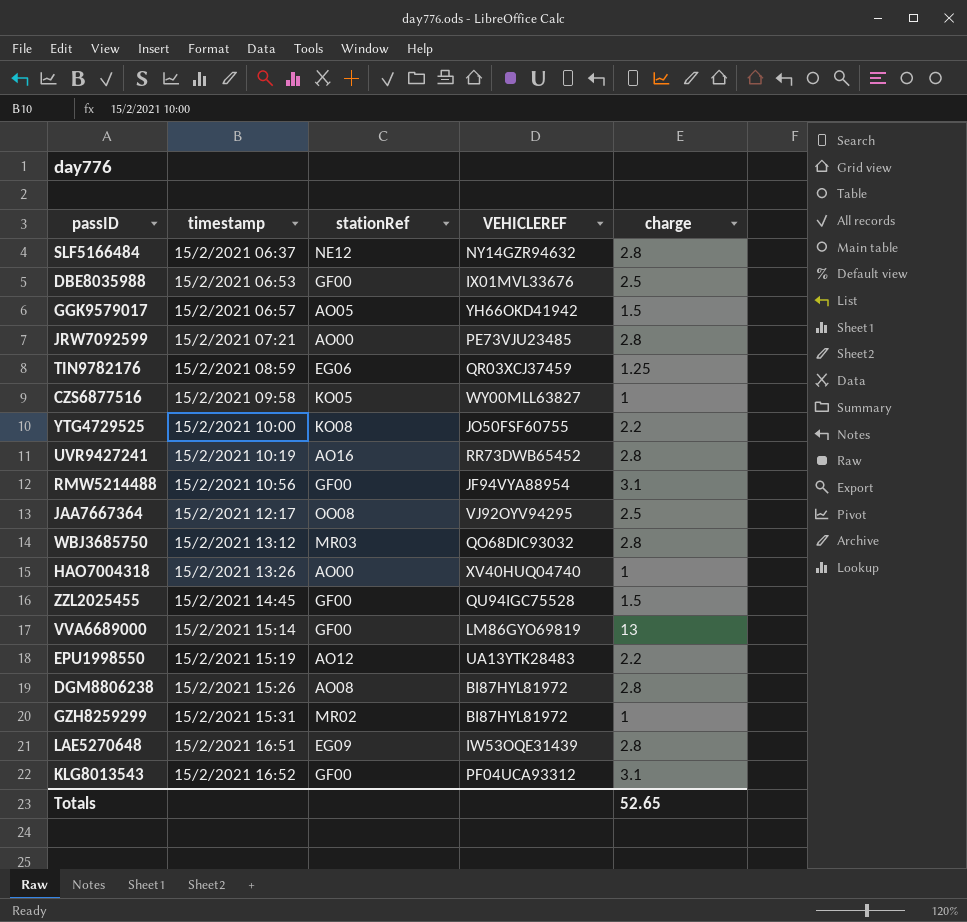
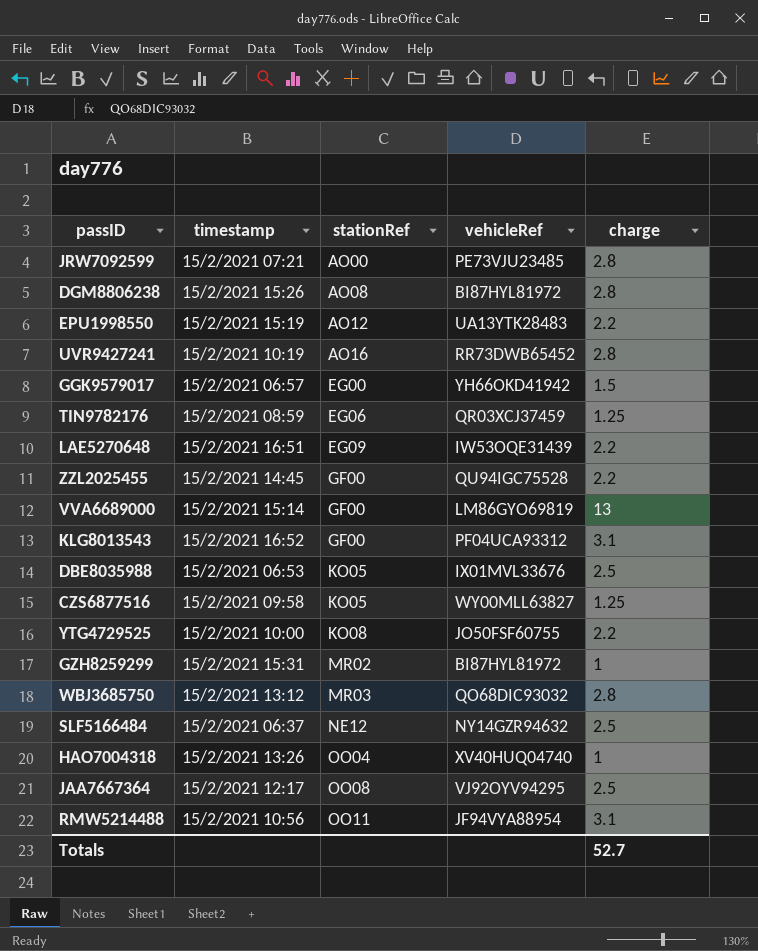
row order: timestamp ascending -> stationRef ascending
column name: VEHICLEREF -> vehicleRef
GGK9579017 | stationRef: AO05 -> EG00
LAE5270648 | charge: 2.8 -> 2.2
ZZL2025455 | charge: 1.5 -> 2.2
DBE8035988 | stationRef: GF00 -> KO05
CZS6877516 | charge: 1 -> 1.25
SLF5166484 | charge: 2.8 -> 2.5
HAO7004318 | stationRef: AO00 -> OO04
RMW5214488 | stationRef: GF00 -> OO11
Totals | charge: 52.65 -> 52.7

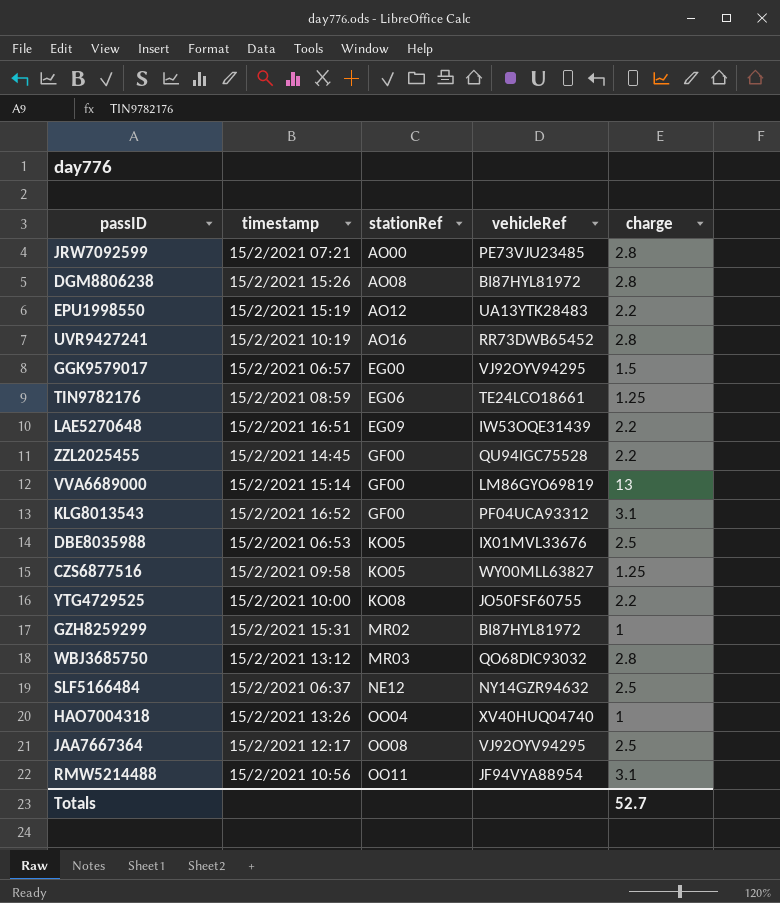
GGK9579017 | vehicleRef: YH66OKD41942 -> VJ92OYV94295
TIN9782176 | vehicleRef: QR03XCJ37459 -> TE24LCO18661

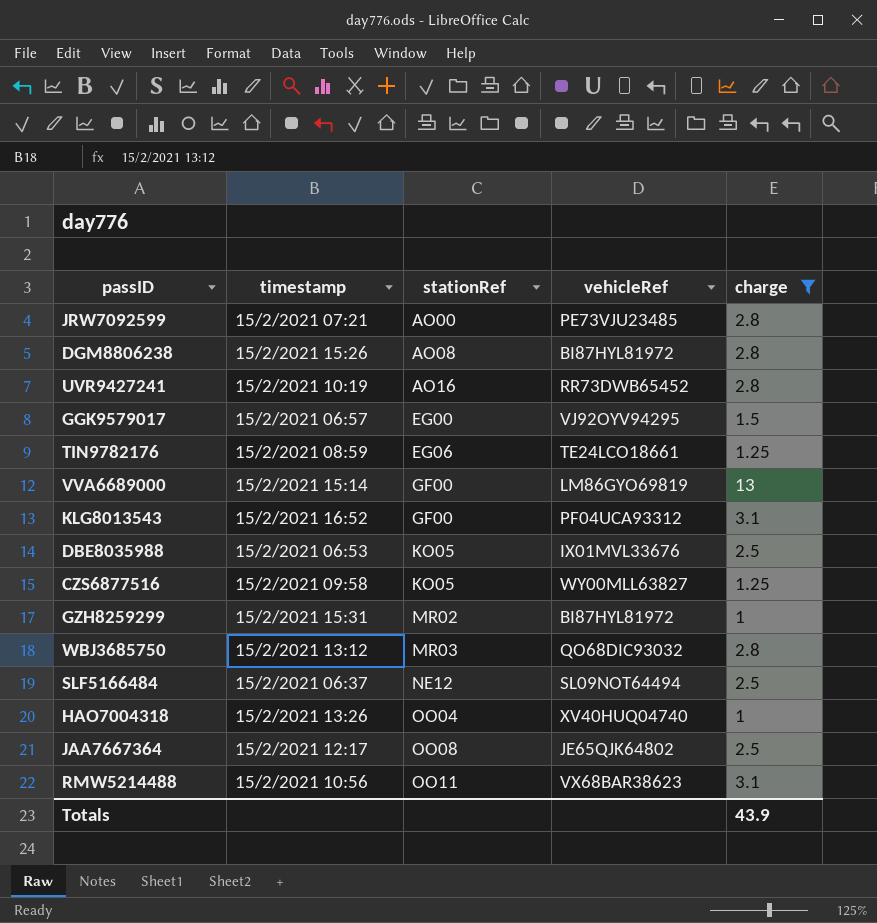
filter: none -> charge != 2.2
SLF5166484 | vehicleRef: NY14GZR94632 -> SL09NOT64494
JAA7667364 | vehicleRef: VJ92OYV94295 -> JE65QJK64802
RMW5214488 | vehicleRef: JF94VYA88954 -> VX68BAR38623
Totals | charge: 52.7 -> 43.9

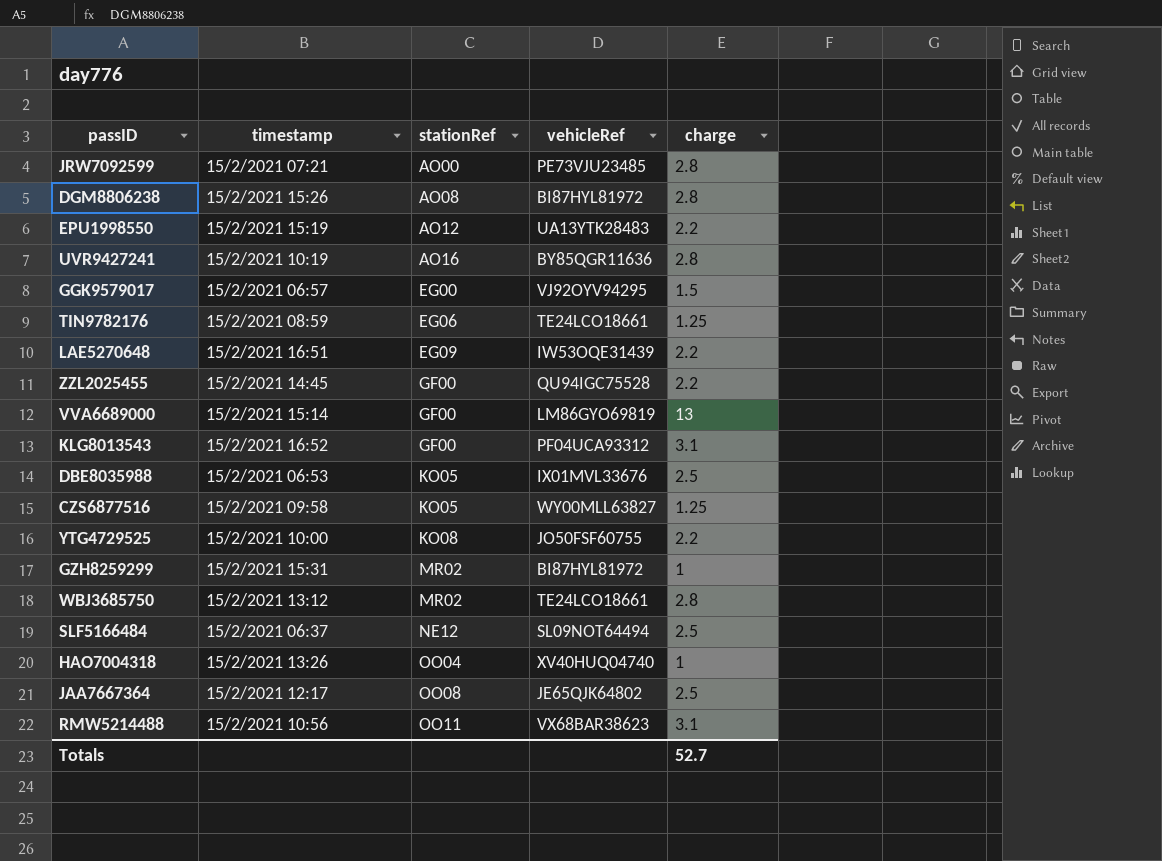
filter: charge != 2.2 -> none
UVR9427241 | vehicleRef: RR73DWB65452 -> BY85QGR11636
WBJ3685750 | stationRef: MR03 -> MR02
WBJ3685750 | vehicleRef: QO68DIC93032 -> TE24LCO18661
Totals | charge: 43.9 -> 52.7

